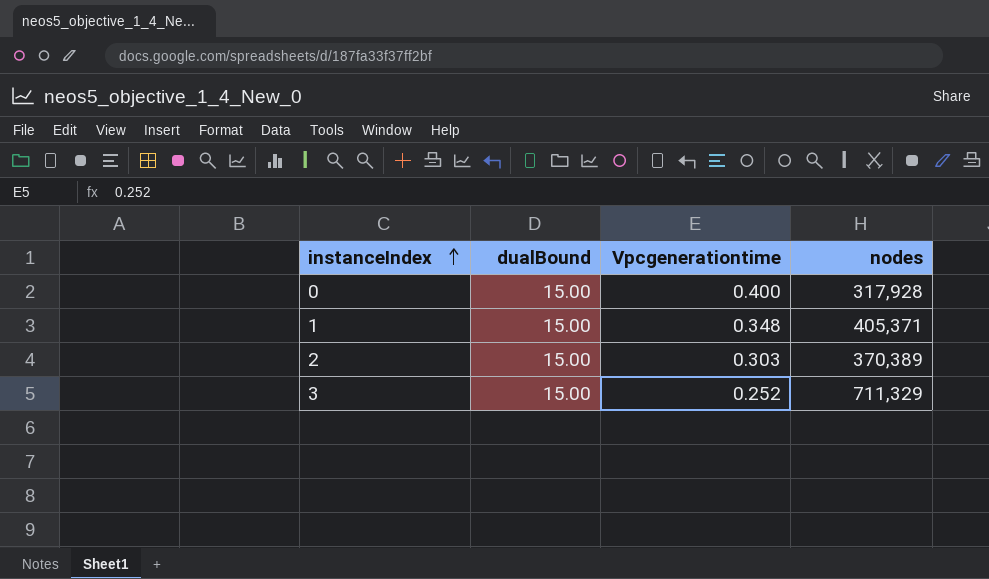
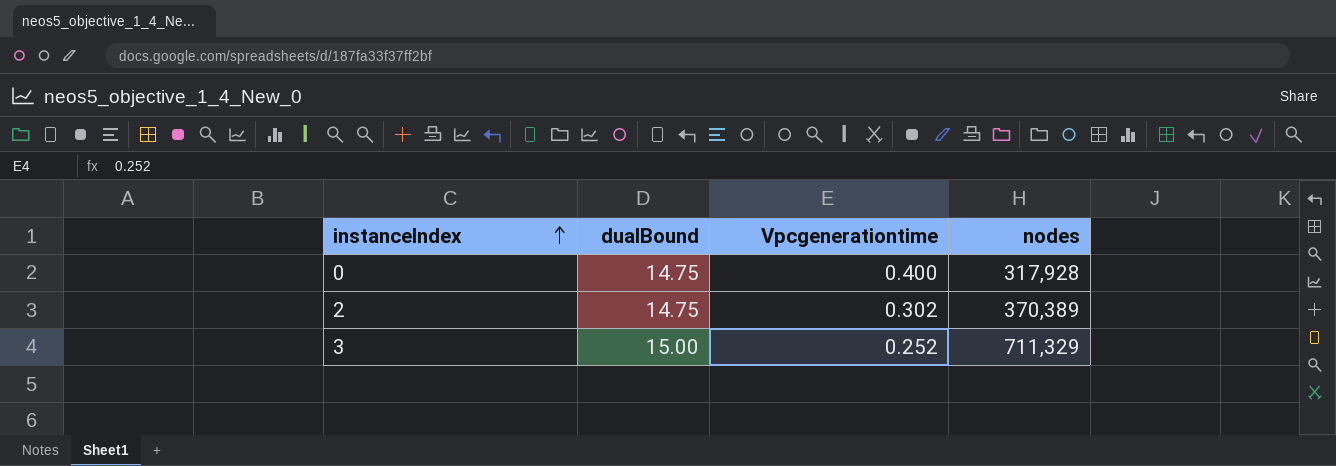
row 1: 15.00 | 0.348 | 405,371 -> none
0 | dualBound: 15.00 -> 14.75
2 | dualBound: 15.00 -> 14.75
2 | Vpcgenerationtime: 0.303 -> 0.302

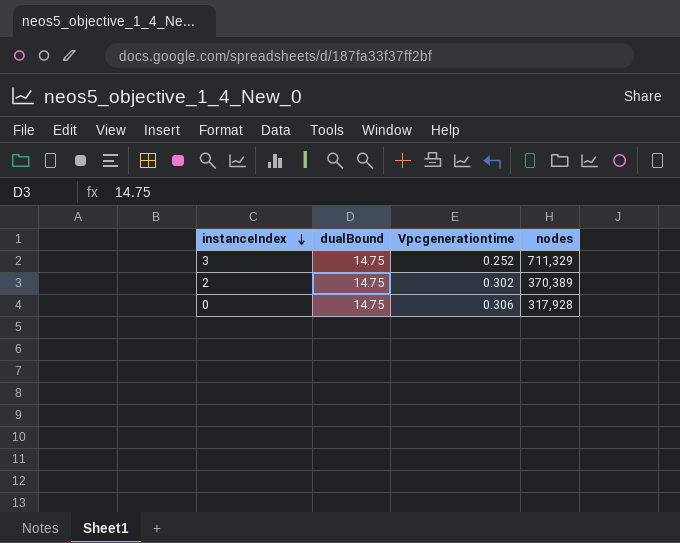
row order: instanceIndex ascending -> instanceIndex descending
3 | dualBound: 15.00 -> 14.75
0 | Vpcgenerationtime: 0.400 -> 0.306

